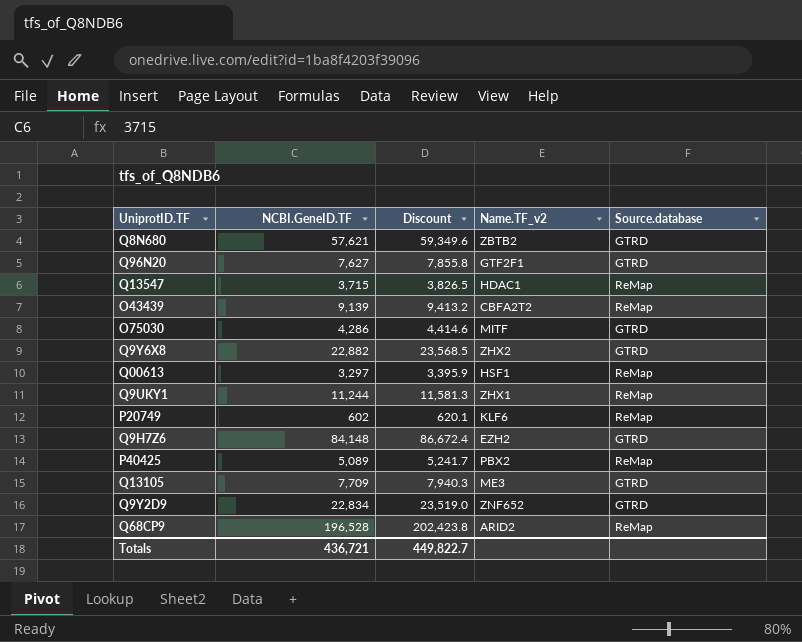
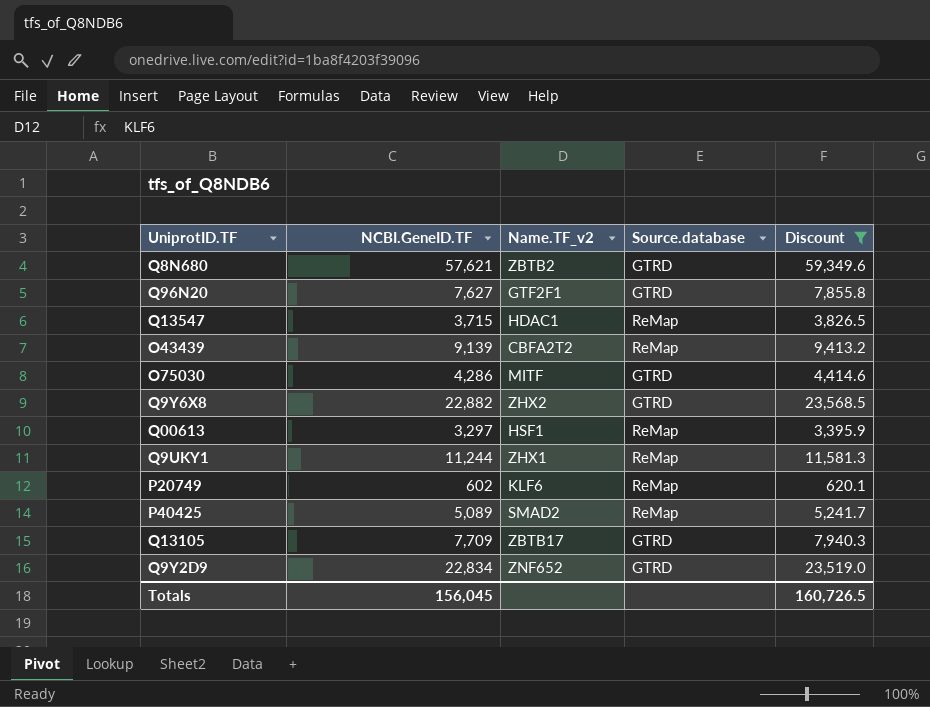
filter: none -> Discount <= 59,349.6
column Discount | position: 3 -> 5
P40425 | Name.TF_v2: PBX2 -> SMAD2
Q13105 | Name.TF_v2: ME3 -> ZBTB17
Totals | NCBI.GeneID.TF: 436,721 -> 156,045
Totals | Discount: 449,822.7 -> 160,726.5

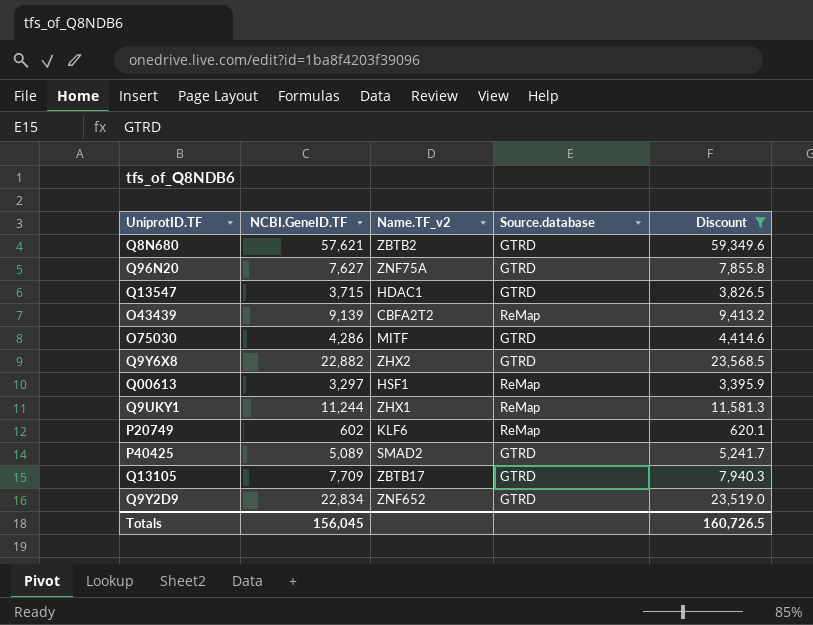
Q96N20 | Name.TF_v2: GTF2F1 -> ZNF75A
Q13547 | Source.database: ReMap -> GTRD
P40425 | Source.database: ReMap -> GTRD

